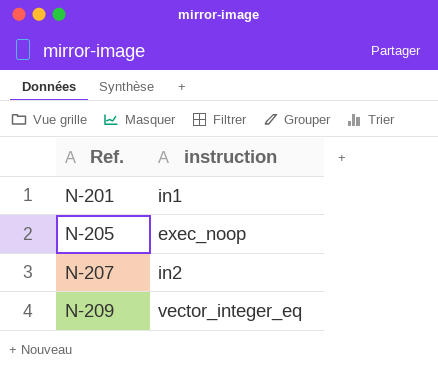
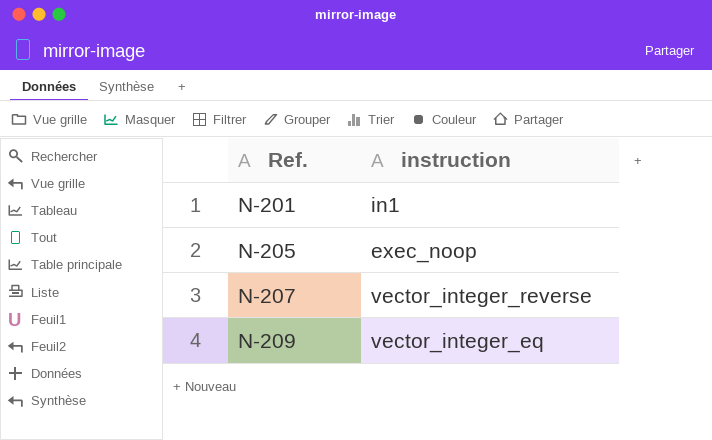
N-207 | instruction: in2 -> vector_integer_reverse

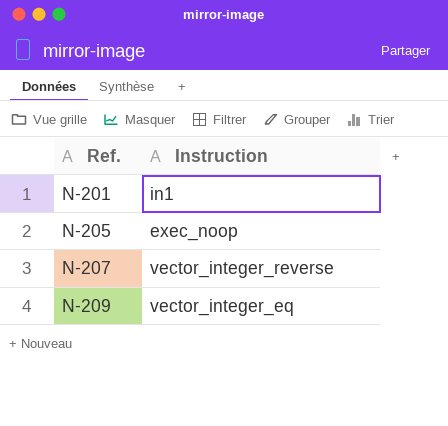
column name: instruction -> Instruction

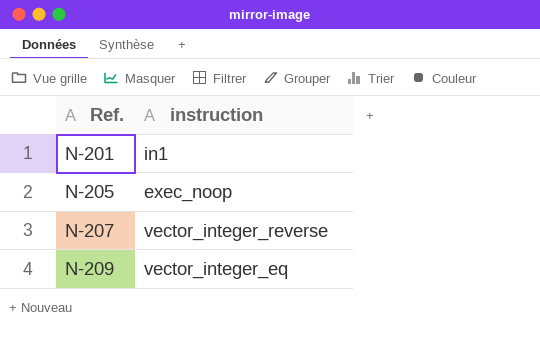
column name: Instruction -> instruction

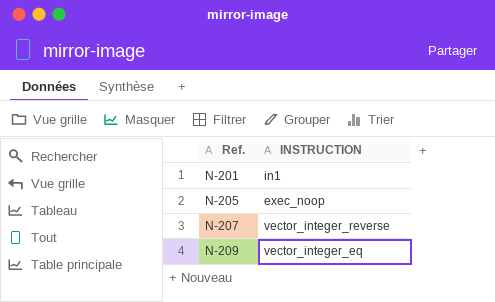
column name: instruction -> INSTRUCTION

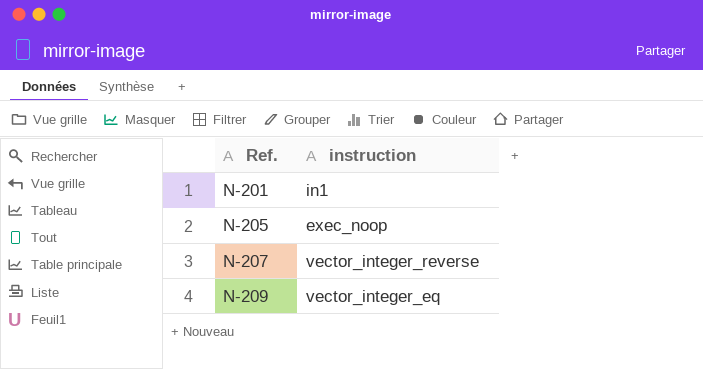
column name: INSTRUCTION -> instruction

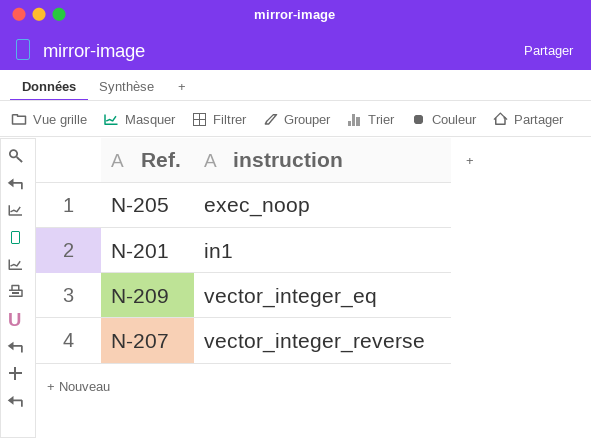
row order: Ref. ascending -> instruction ascending

